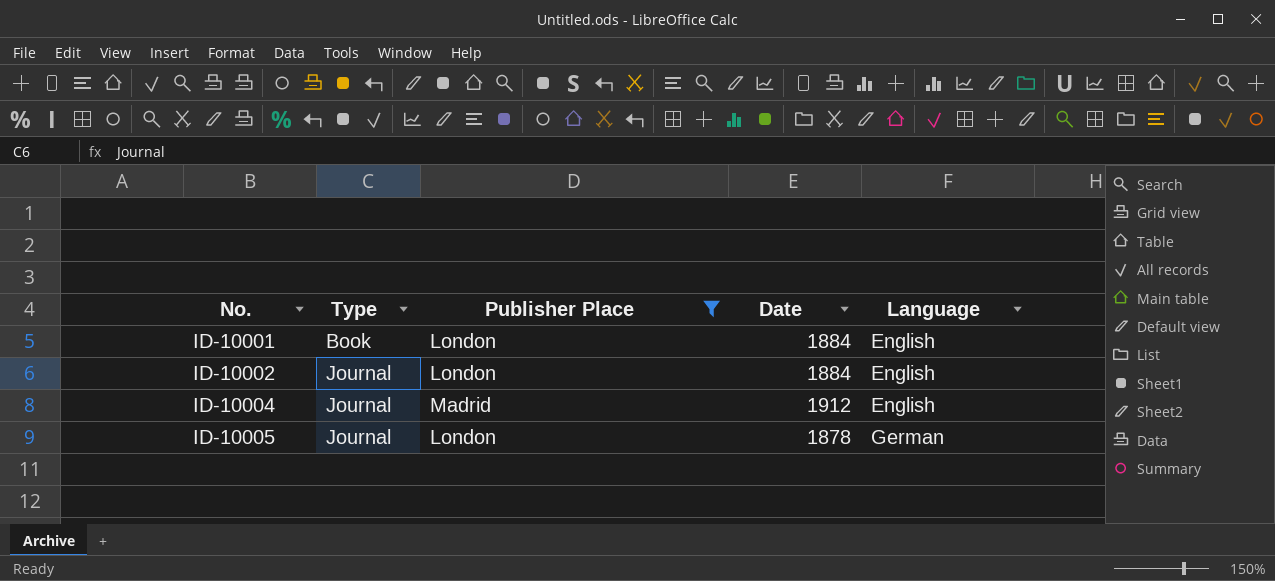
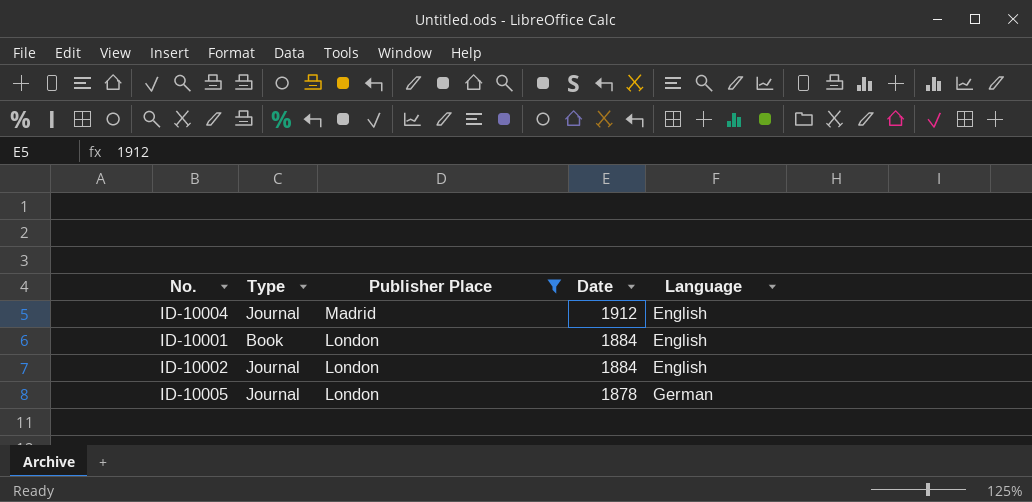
row order: No. ascending -> Publisher Place descending

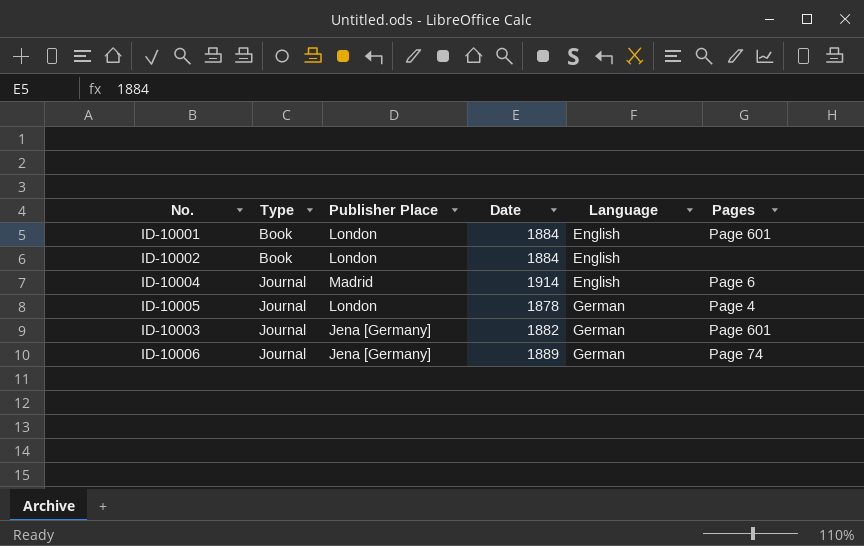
filter: Publisher Place != Jena [Germany] -> none
row order: Publisher Place descending -> Type ascending
column Pages | position: none -> 6
ID-10002 | Type: Journal -> Book
ID-10004 | Date: 1912 -> 1914

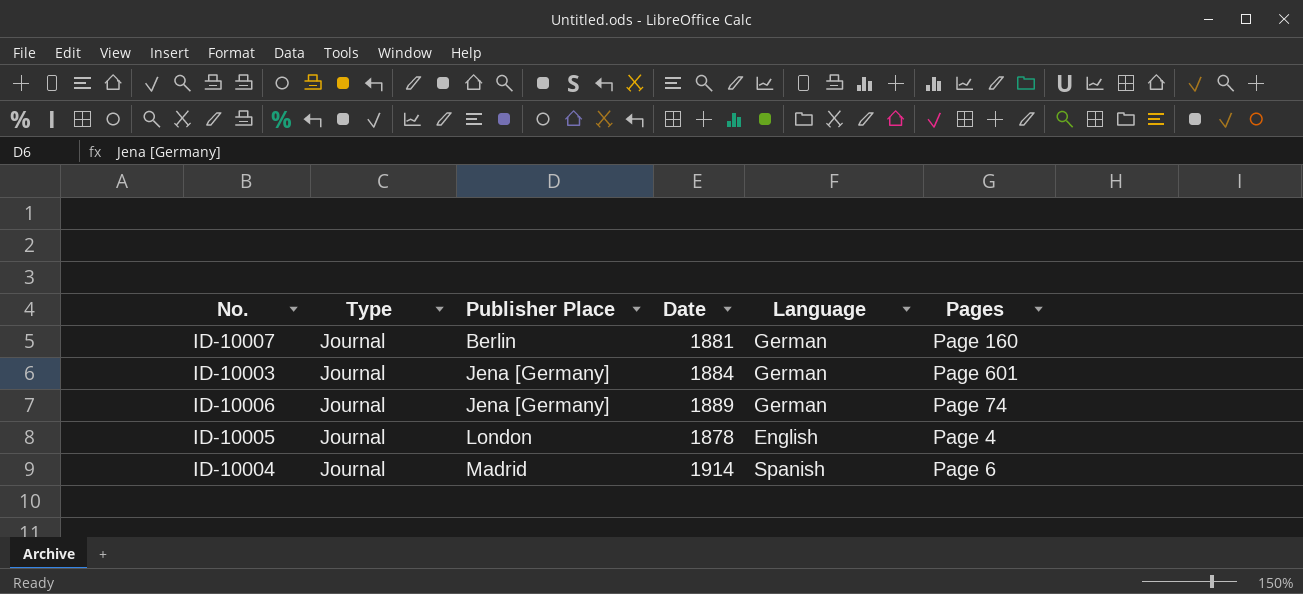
row order: Type ascending -> Publisher Place ascending
row ID-10001: Book | London | 1884 | English | Page 601 -> none
row ID-10002: Book | London | 1884 | English | none -> none
row ID-10007: none -> Journal | Berlin | 1881 | German | Page 160
ID-10003 | Date: 1882 -> 1884
ID-10005 | Language: German -> English
ID-10004 | Language: English -> Spanish

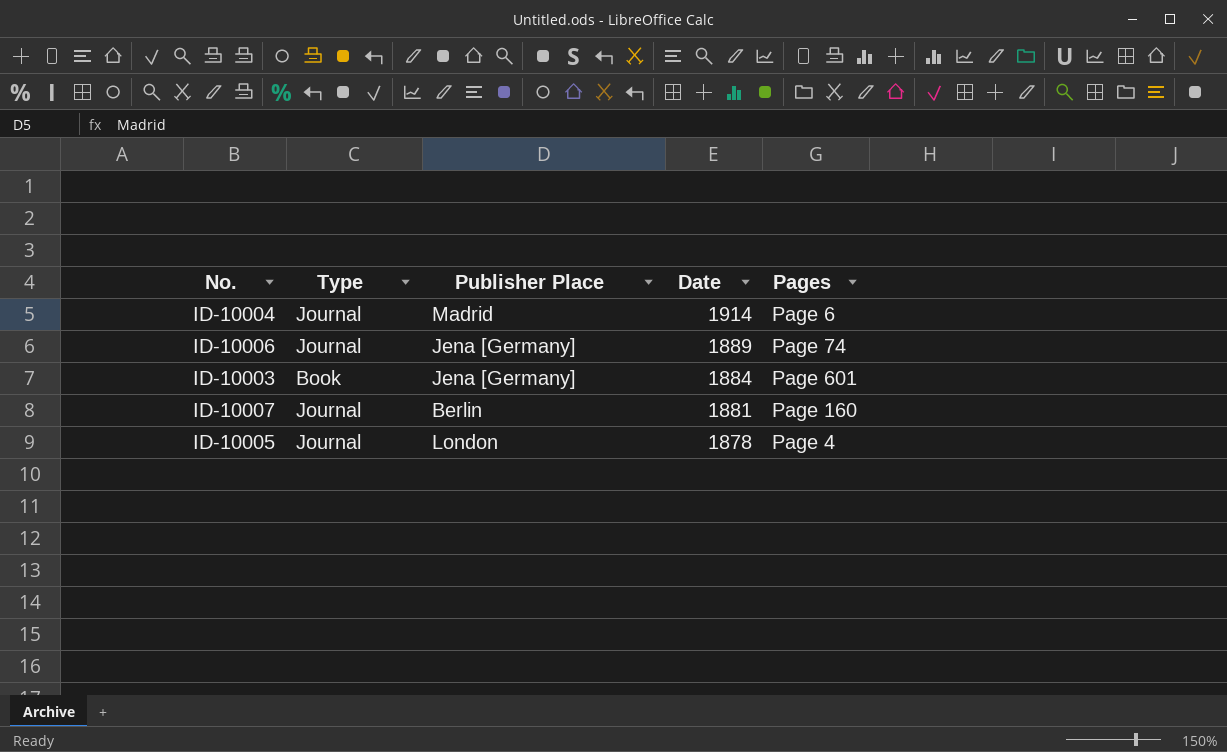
row order: Publisher Place ascending -> Date descending
column Language | position: 5 -> none
ID-10003 | Type: Journal -> Book

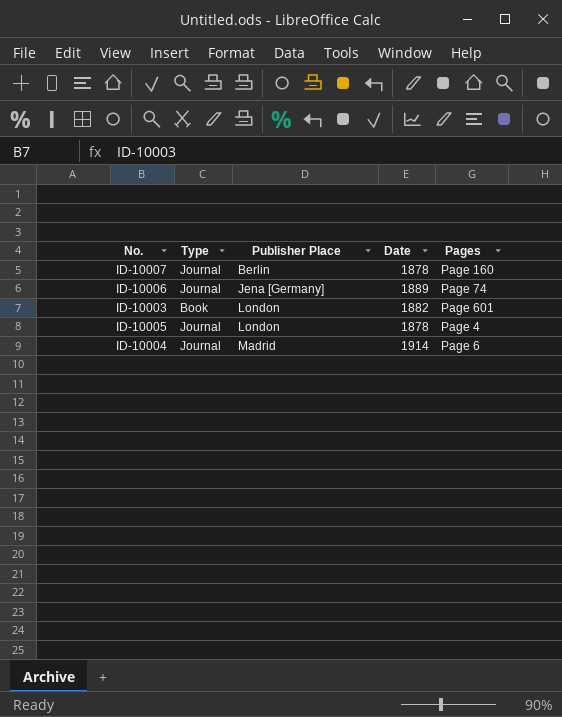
row order: Date descending -> Publisher Place ascending
ID-10007 | Date: 1881 -> 1878
ID-10003 | Publisher Place: Jena [Germany] -> London
ID-10003 | Date: 1884 -> 1882

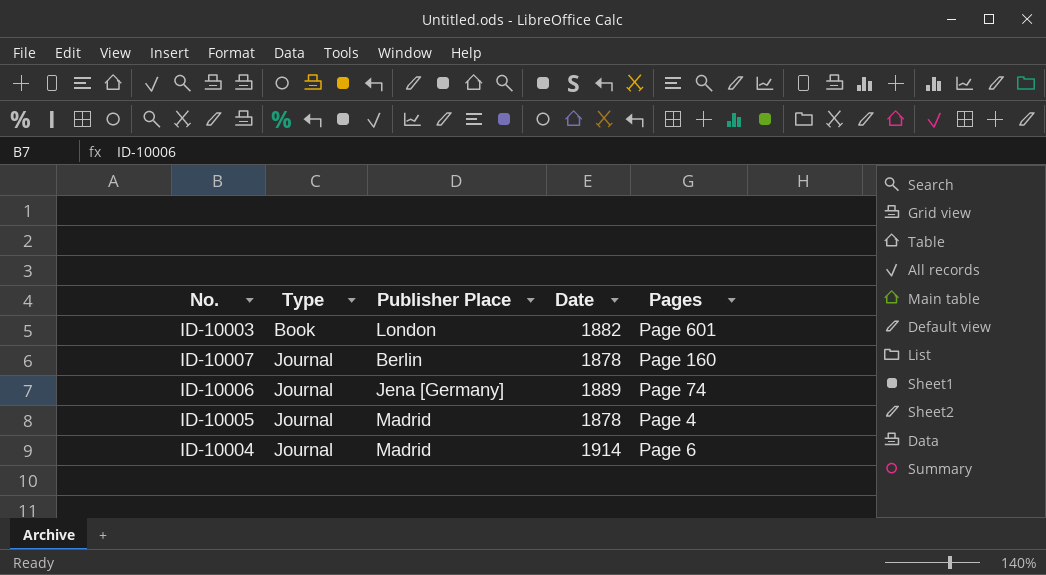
row order: Publisher Place ascending -> Type ascending
ID-10005 | Publisher Place: London -> Madrid

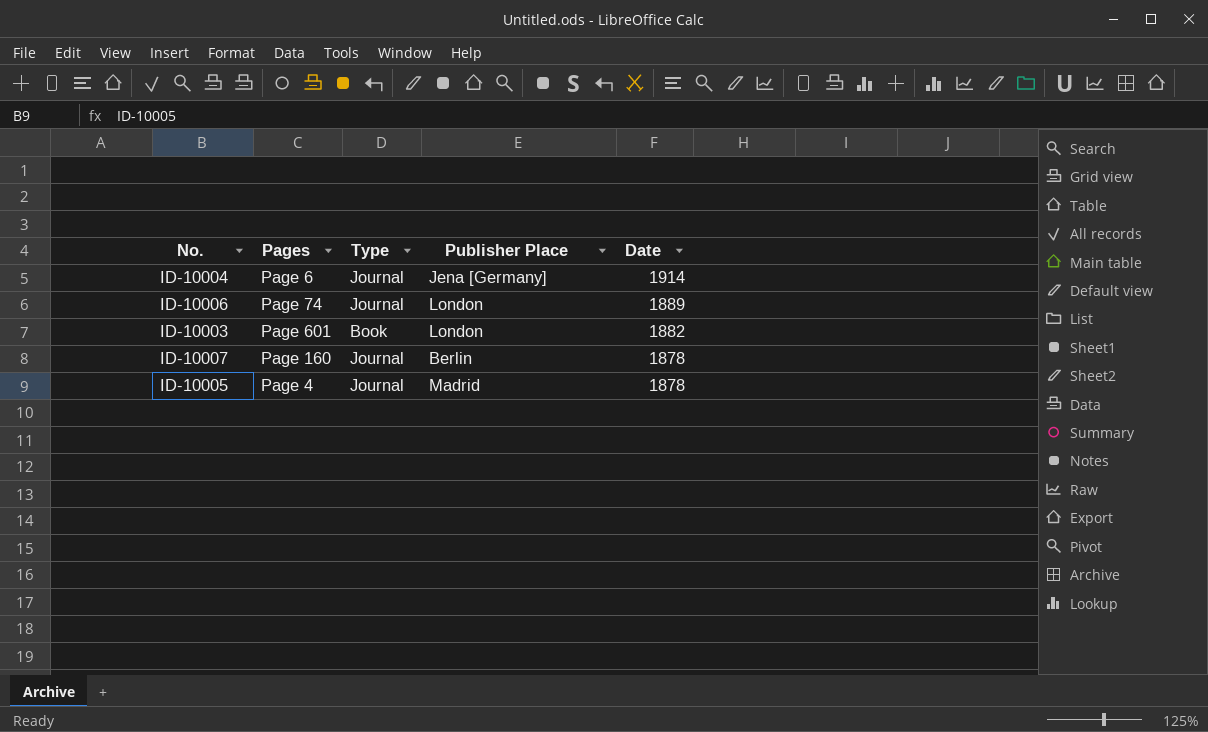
row order: Type ascending -> Date descending
column Pages | position: 5 -> 2
ID-10004 | Publisher Place: Madrid -> Jena [Germany]
ID-10006 | Publisher Place: Jena [Germany] -> London

